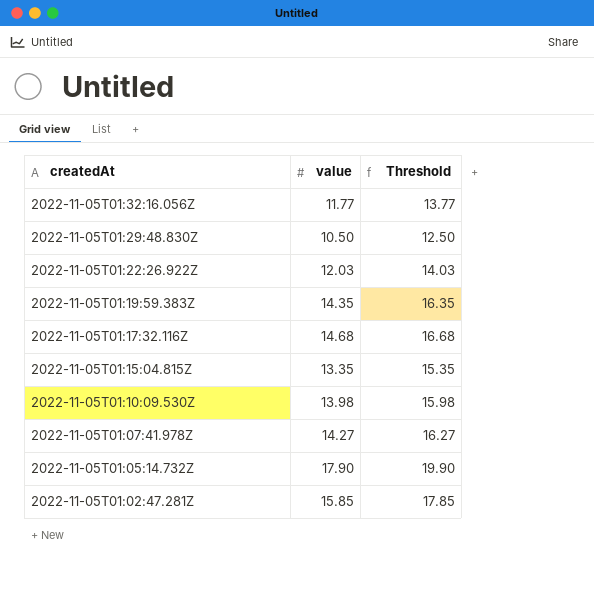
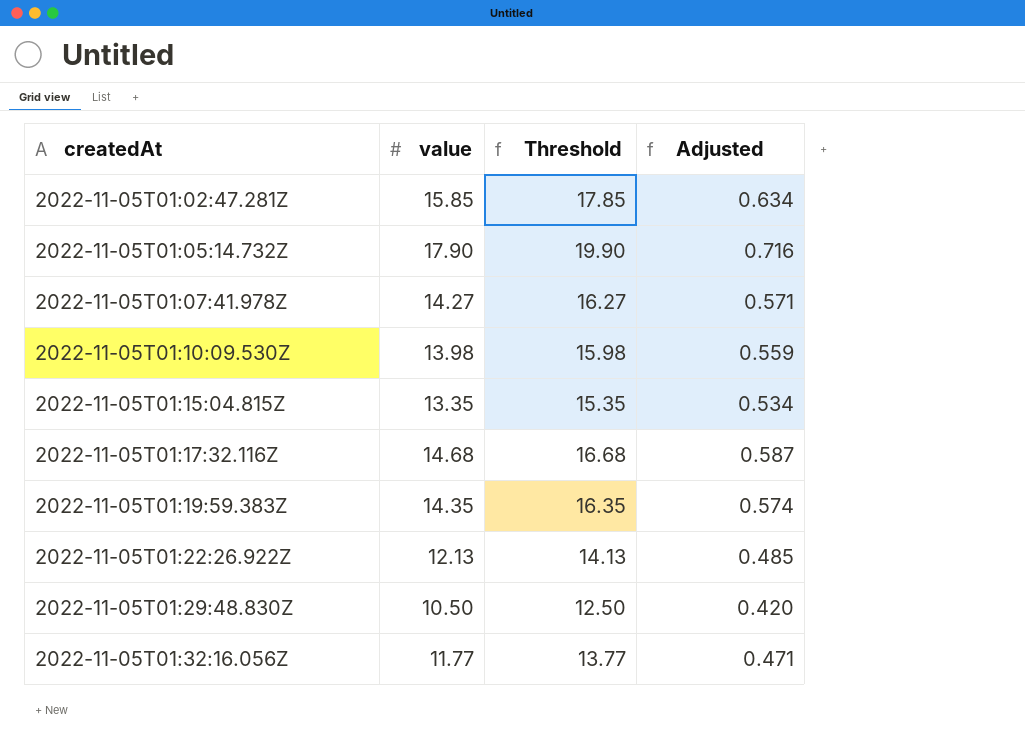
row order: createdAt descending -> createdAt ascending
column Adjusted | formula: none -> [value] * 0.04
2022-11-05T01:22:26.922Z | value: 12.03 -> 12.13
2022-11-05T01:22:26.922Z | Threshold: 14.03 -> 14.13

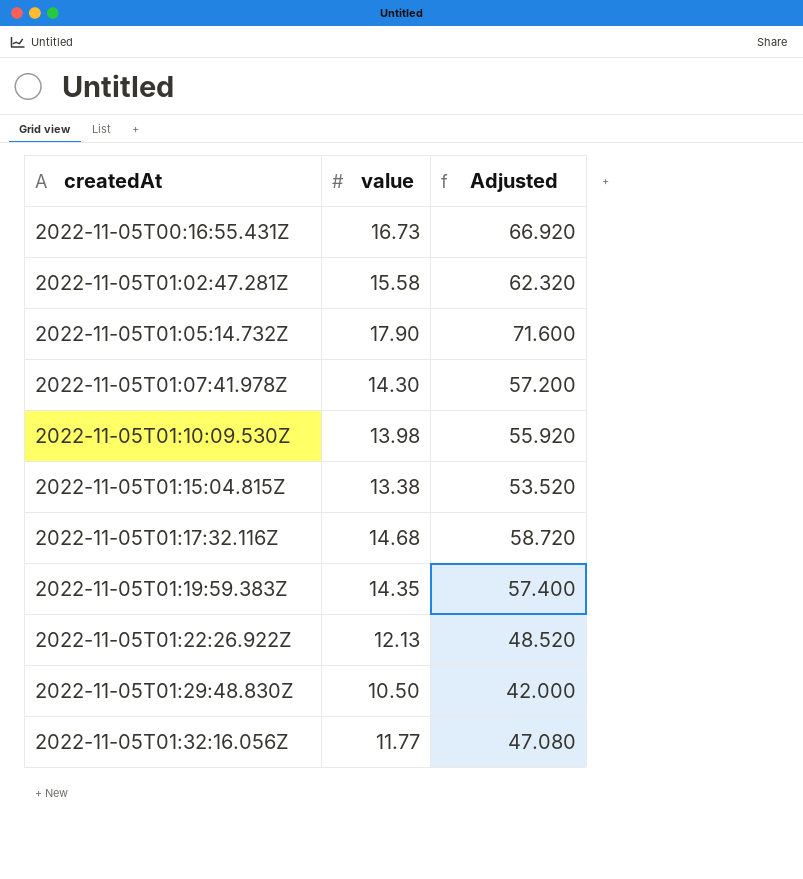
column Threshold | formula: [value] + 2 -> none
column Adjusted | formula: [value] * 0.04 -> [value] * 4
row 2022-11-05T00:16:55.431Z: none -> 16.73 | 66.920
2022-11-05T01:02:47.281Z | value: 15.85 -> 15.58
2022-11-05T01:07:41.978Z | value: 14.27 -> 14.30
2022-11-05T01:15:04.815Z | value: 13.35 -> 13.38

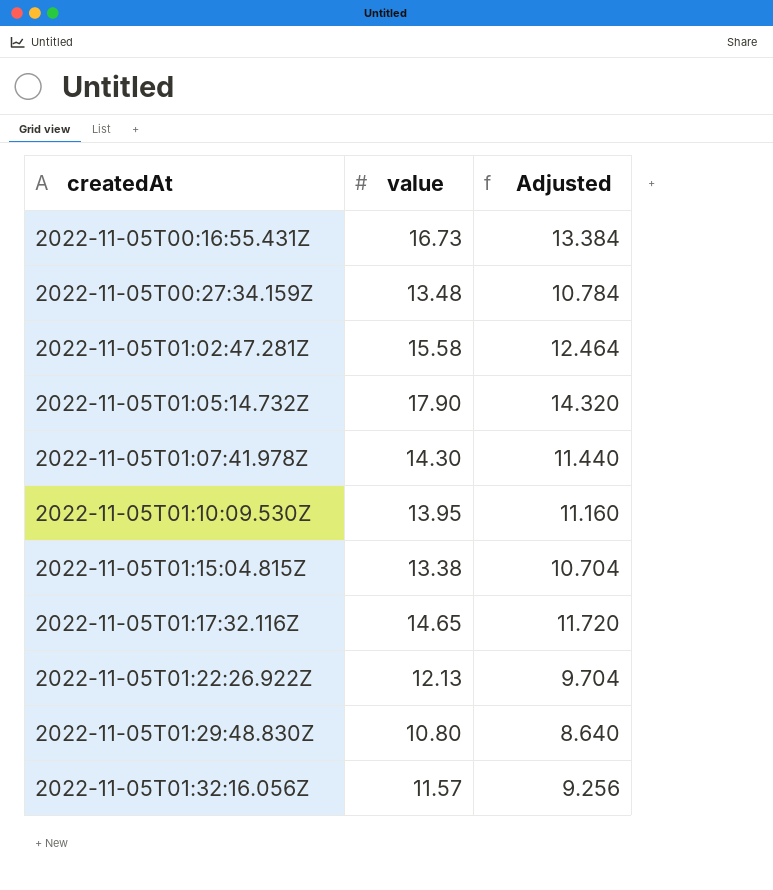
column Adjusted | formula: [value] * 4 -> [value] * 0.8
row 2022-11-05T01:19:59.383Z: 14.35 | 57.400 -> none
row 2022-11-05T00:27:34.159Z: none -> 13.48 | 10.784
2022-11-05T01:10:09.530Z | value: 13.98 -> 13.95
2022-11-05T01:17:32.116Z | value: 14.68 -> 14.65
2022-11-05T01:29:48.830Z | value: 10.50 -> 10.80
2022-11-05T01:32:16.056Z | value: 11.77 -> 11.57

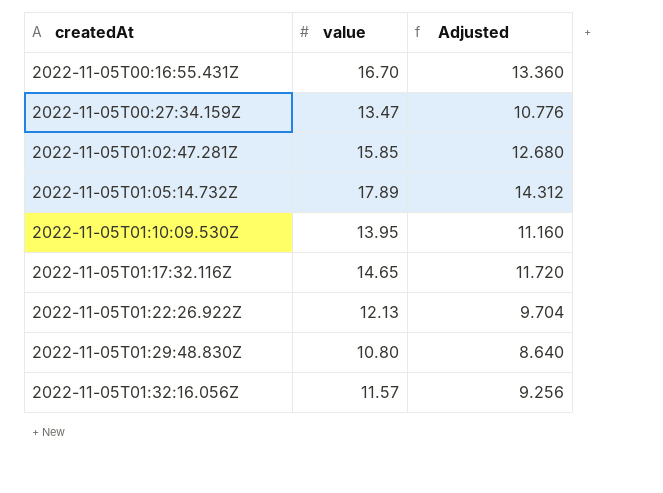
row 2022-11-05T01:07:41.978Z: 14.30 | 11.440 -> none
row 2022-11-05T01:15:04.815Z: 13.38 | 10.704 -> none
2022-11-05T00:16:55.431Z | value: 16.73 -> 16.70
2022-11-05T00:16:55.431Z | Adjusted: 13.384 -> 13.360
2022-11-05T00:27:34.159Z | value: 13.48 -> 13.47
2022-11-05T00:27:34.159Z | Adjusted: 10.784 -> 10.776
2022-11-05T01:02:47.281Z | value: 15.58 -> 15.85
2022-11-05T01:02:47.281Z | Adjusted: 12.464 -> 12.680
2022-11-05T01:05:14.732Z | value: 17.90 -> 17.89
2022-11-05T01:05:14.732Z | Adjusted: 14.320 -> 14.312

